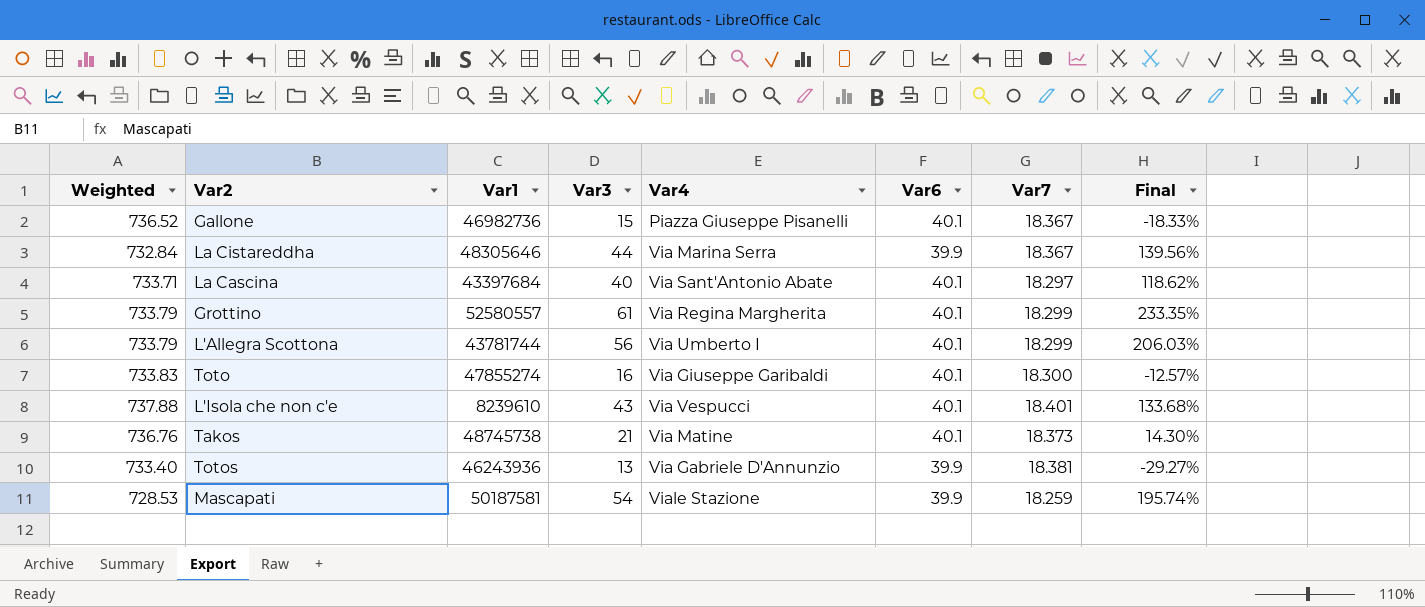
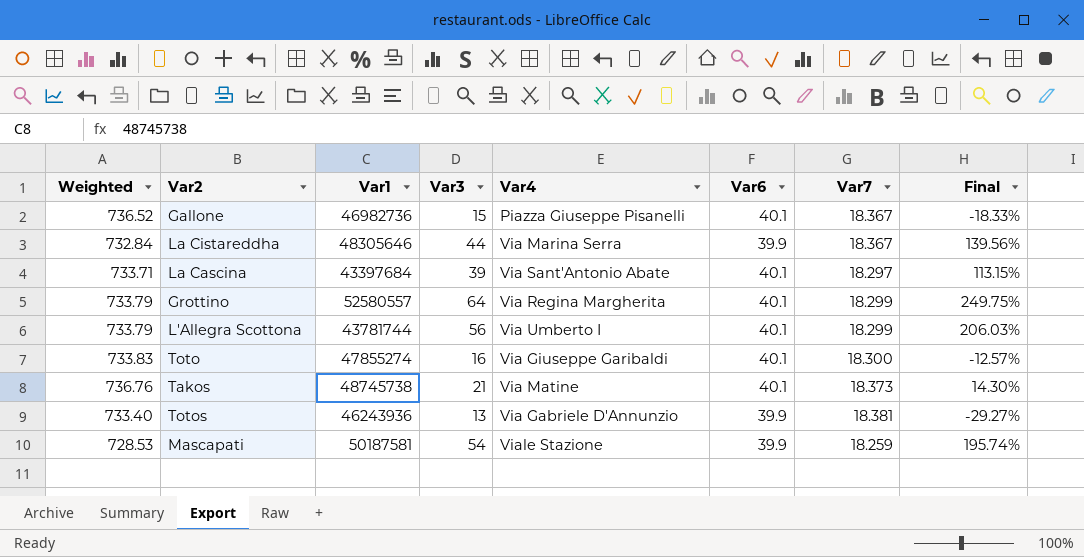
row L'Isola che non c'e: 737.88 | 8239610 | 43 | Via Vespucci | 40.1 | 18.401 | 133.68% -> none
La Cascina | Var3: 40 -> 39
La Cascina | Final: 118.62% -> 113.15%
Grottino | Var3: 61 -> 64
Grottino | Final: 233.35% -> 249.75%

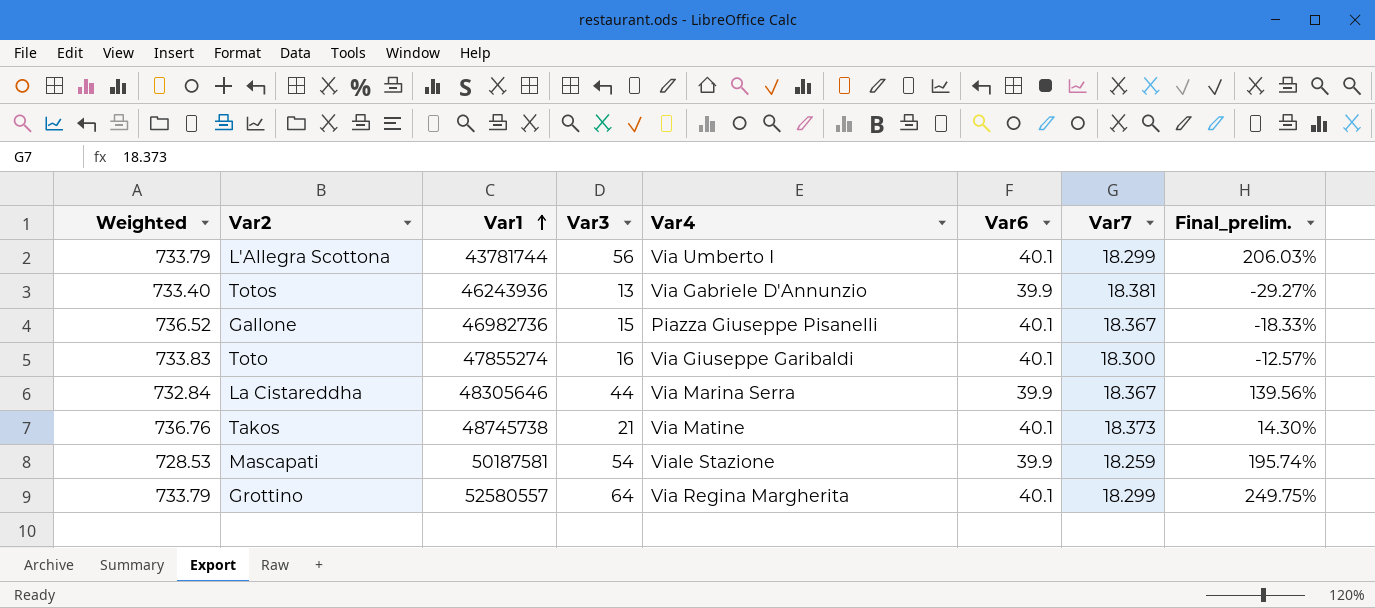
row order: none -> Var1 ascending
column name: Final -> Final_prelim.
row La Cascina: 733.71 | 43397684 | 39 | Via Sant'Antonio Abate | 40.1 | 18.297 | 113.15% -> none

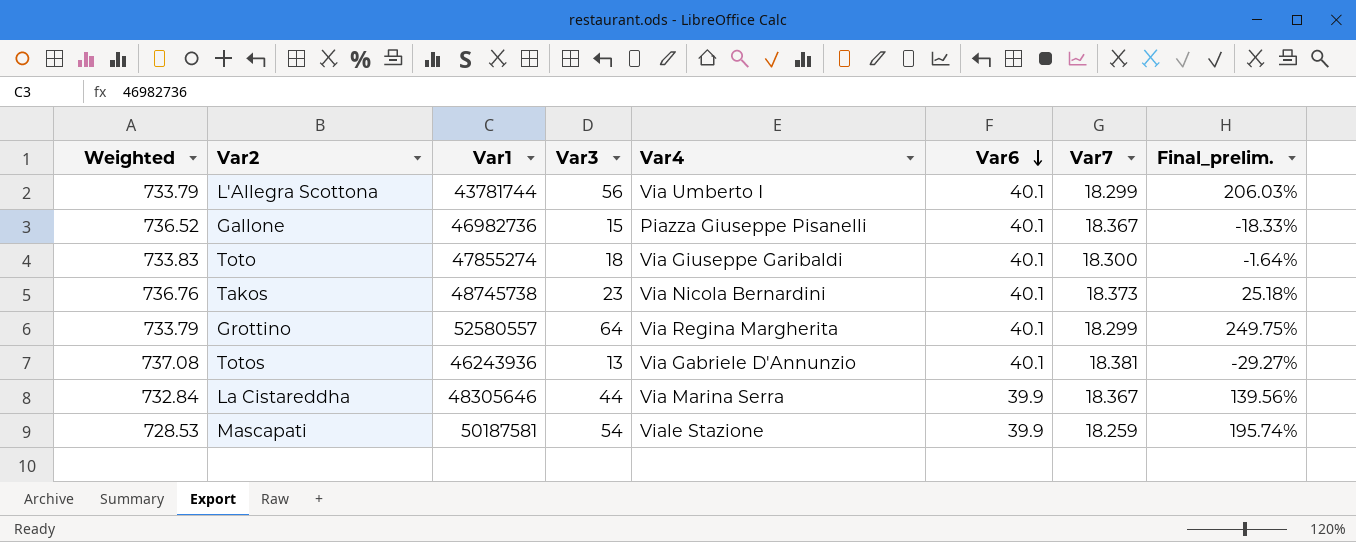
row order: Var1 ascending -> Var6 descending
Toto | Var3: 16 -> 18
Toto | Final_prelim.: -12.57% -> -1.64%
Takos | Var3: 21 -> 23
Takos | Var4: Via Matine -> Via Nicola Bernardini
Takos | Final_prelim.: 14.30% -> 25.18%
Totos | Weighted: 733.40 -> 737.08
Totos | Var6: 39.9 -> 40.1

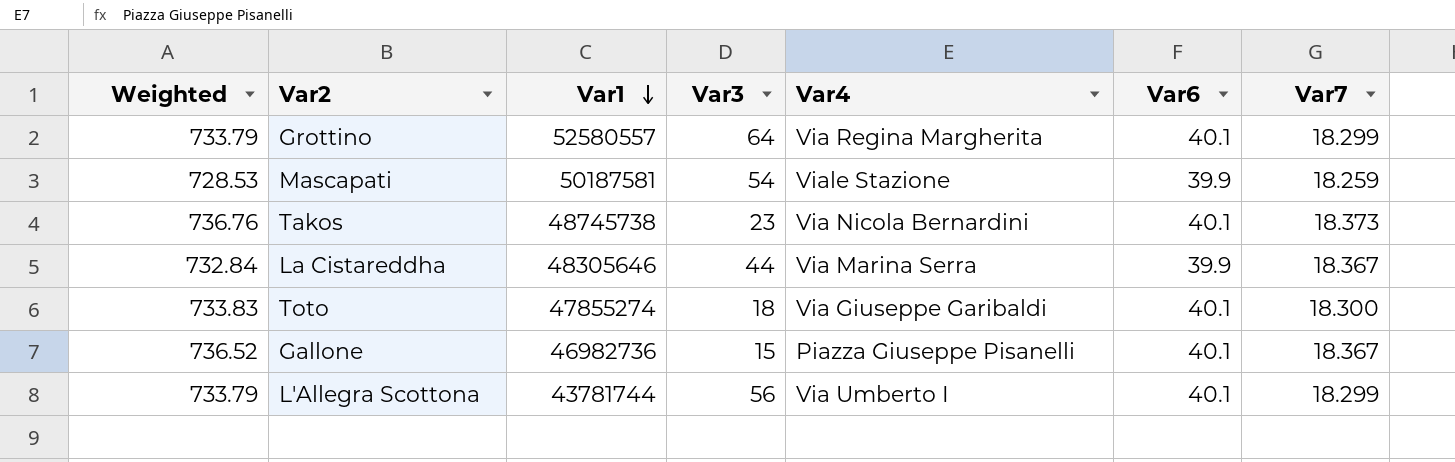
row order: Var6 descending -> Var1 descending
column Final_prelim. | formula: ([Var3] - [Var7]) / [Var7] -> none
row Totos: 737.08 | 46243936 | 13 | Via Gabriele D'Annunzio | 40.1 | 18.381 | -29.27% -> none

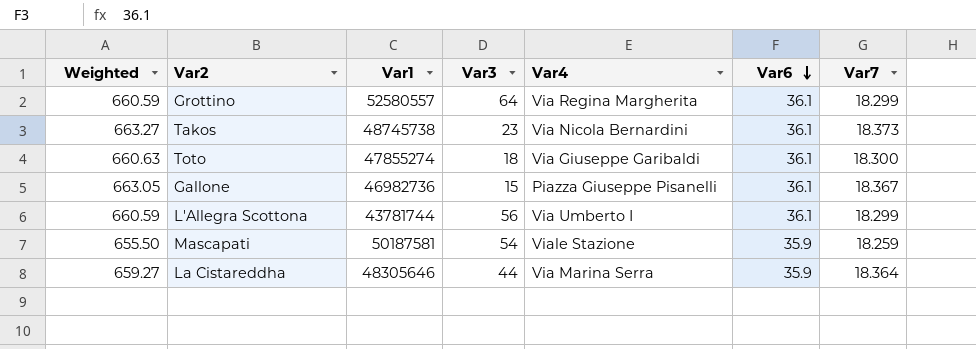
row order: Var1 descending -> Var6 descending
Grottino | Weighted: 733.79 -> 660.59
Grottino | Var6: 40.1 -> 36.1
Takos | Weighted: 736.76 -> 663.27
Takos | Var6: 40.1 -> 36.1
Toto | Weighted: 733.83 -> 660.63
Toto | Var6: 40.1 -> 36.1
Gallone | Weighted: 736.52 -> 663.05
Gallone | Var6: 40.1 -> 36.1
L'Allegra Scottona | Weighted: 733.79 -> 660.59
L'Allegra Scottona | Var6: 40.1 -> 36.1
Mascapati | Weighted: 728.53 -> 655.50
Mascapati | Var6: 39.9 -> 35.9
La Cistareddha | Weighted: 732.84 -> 659.27
La Cistareddha | Var6: 39.9 -> 35.9
La Cistareddha | Var7: 18.367 -> 18.364

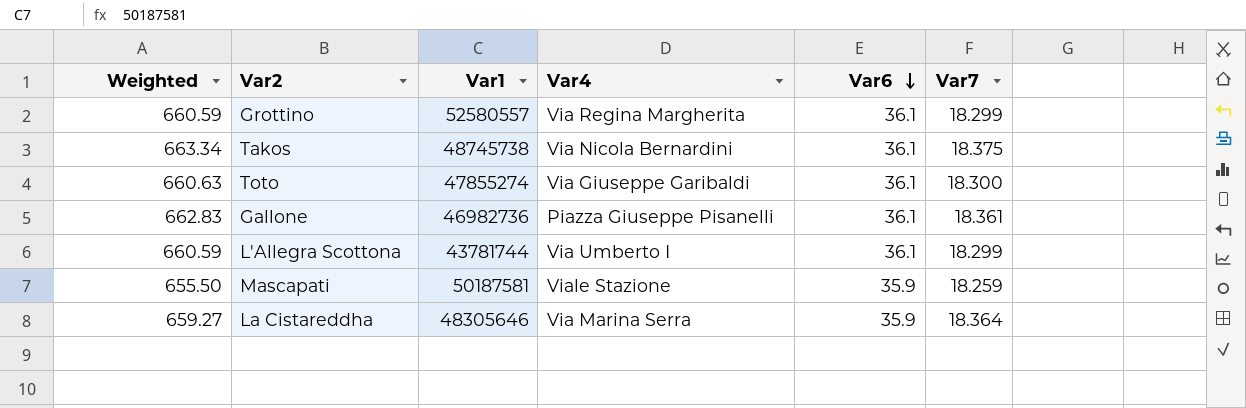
column Var3 | position: 4 -> none
Takos | Weighted: 663.27 -> 663.34
Takos | Var7: 18.373 -> 18.375
Gallone | Weighted: 663.05 -> 662.83
Gallone | Var7: 18.367 -> 18.361

